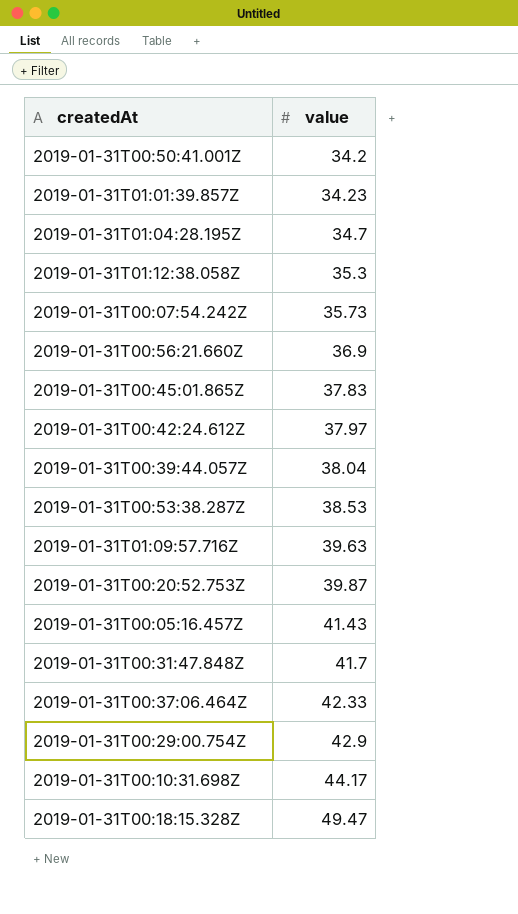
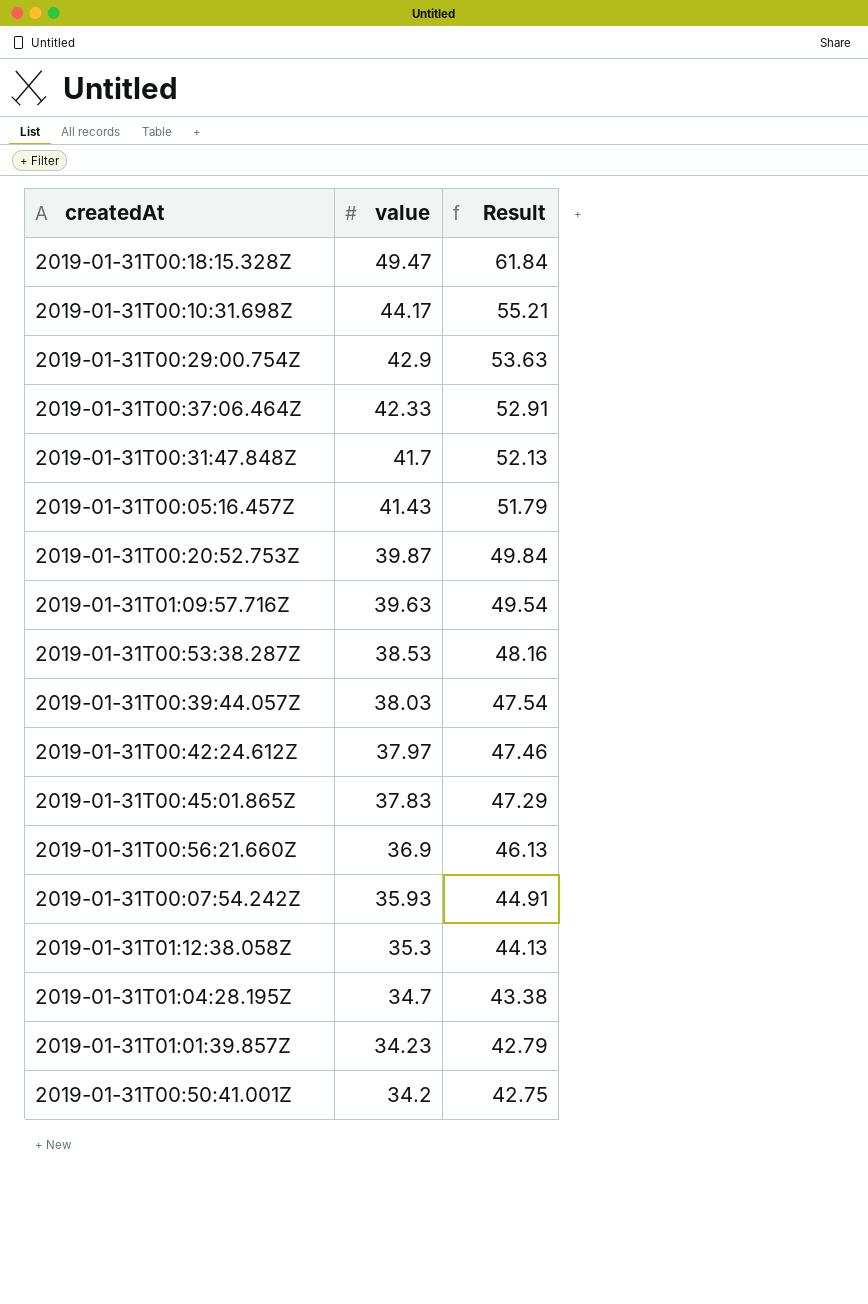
row order: value ascending -> value descending
column Result | formula: none -> [value] * 1.25
2019-01-31T00:39:44.057Z | value: 38.04 -> 38.03
2019-01-31T00:07:54.242Z | value: 35.73 -> 35.93

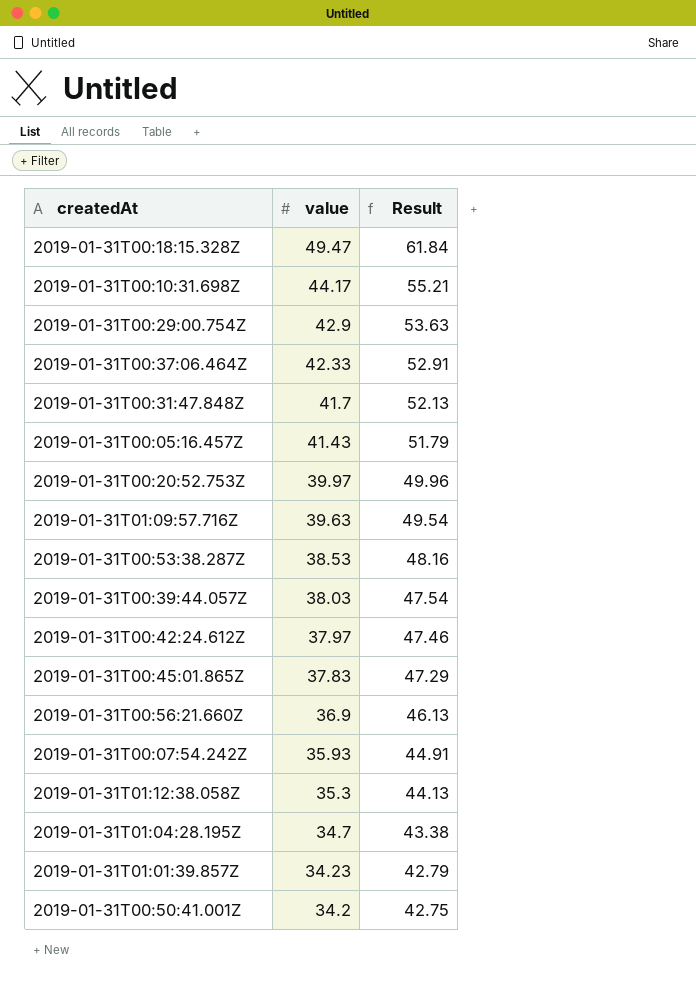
2019-01-31T00:20:52.753Z | value: 39.87 -> 39.97
2019-01-31T00:20:52.753Z | Result: 49.84 -> 49.96

